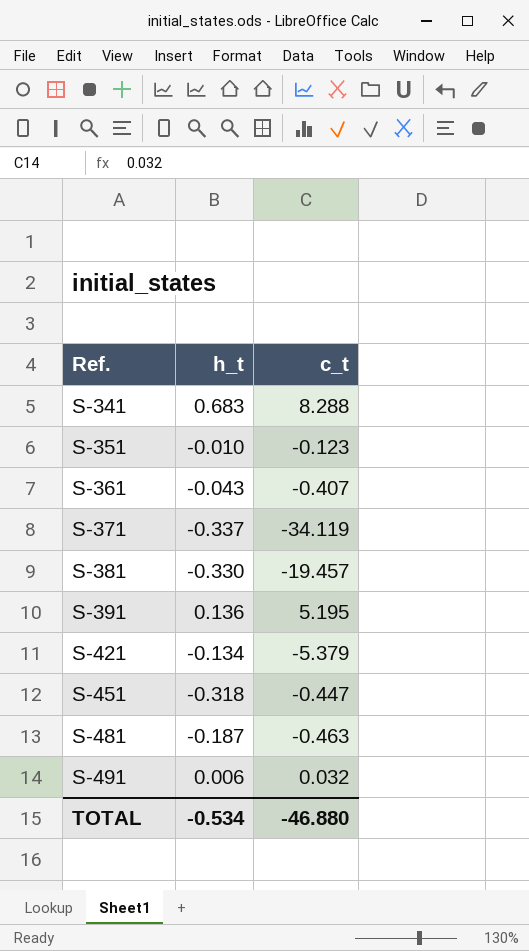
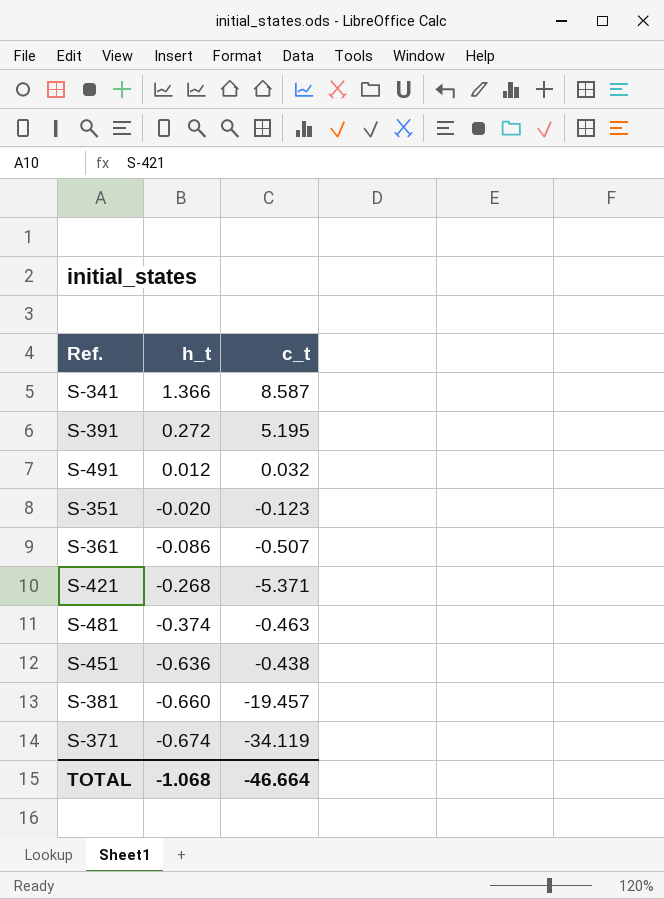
row order: Ref. ascending -> h_t descending
S-341 | h_t: 0.683 -> 1.366
S-341 | c_t: 8.288 -> 8.587
S-391 | h_t: 0.136 -> 0.272
S-491 | h_t: 0.006 -> 0.012
S-351 | h_t: -0.010 -> -0.020
S-361 | h_t: -0.043 -> -0.086
S-361 | c_t: -0.407 -> -0.507
S-421 | h_t: -0.134 -> -0.268
S-421 | c_t: -5.379 -> -5.371
S-481 | h_t: -0.187 -> -0.374
S-451 | h_t: -0.318 -> -0.636
S-451 | c_t: -0.447 -> -0.438
S-381 | h_t: -0.330 -> -0.660
S-371 | h_t: -0.337 -> -0.674
TOTAL | h_t: -0.534 -> -1.068
TOTAL | c_t: -46.880 -> -46.664

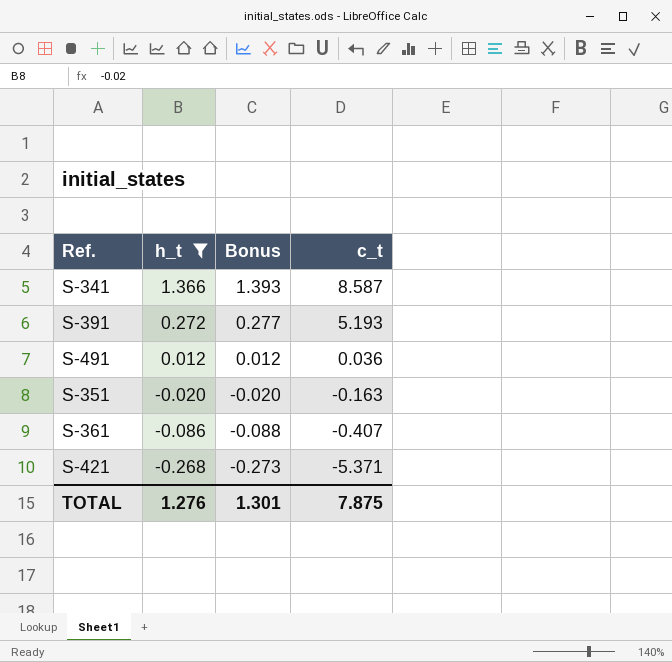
filter: none -> h_t >= -0.268
column Bonus | formula: none -> [h_t] * 1.02
S-391 | c_t: 5.195 -> 5.193
S-491 | c_t: 0.032 -> 0.036
S-351 | c_t: -0.123 -> -0.163
S-361 | c_t: -0.507 -> -0.407
TOTAL | h_t: -1.068 -> 1.276
TOTAL | c_t: -46.664 -> 7.875

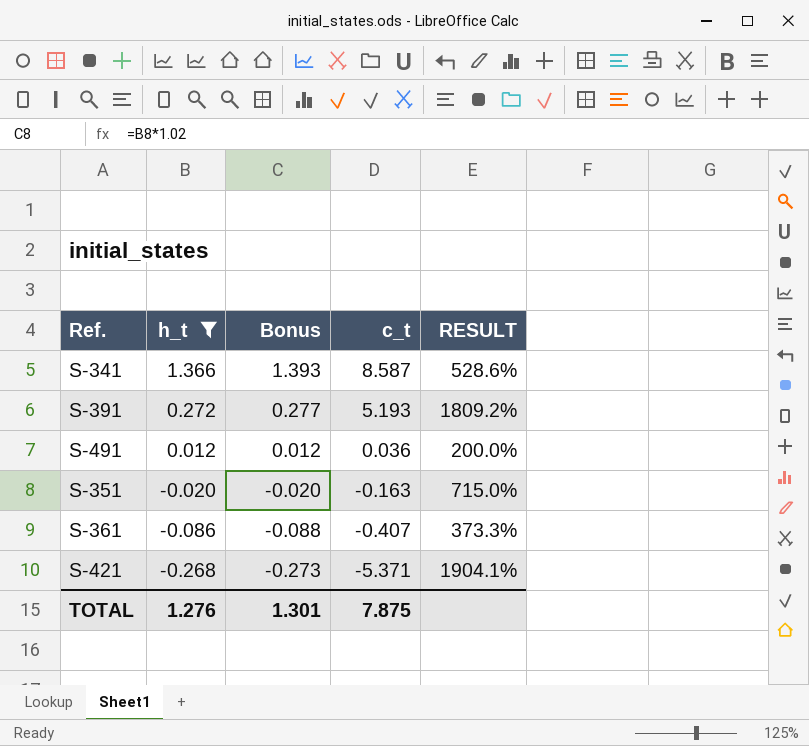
column RESULT | formula: none -> ([c_t] - [h_t]) / [h_t]

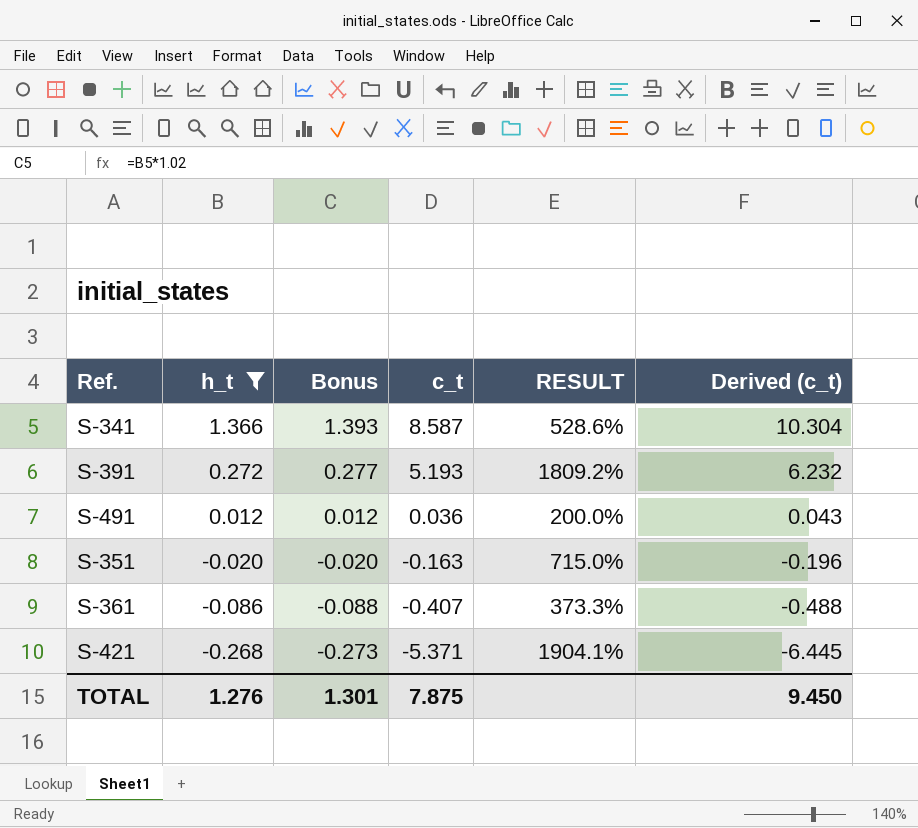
column Derived (c_t) | formula: none -> [c_t] * 1.2

